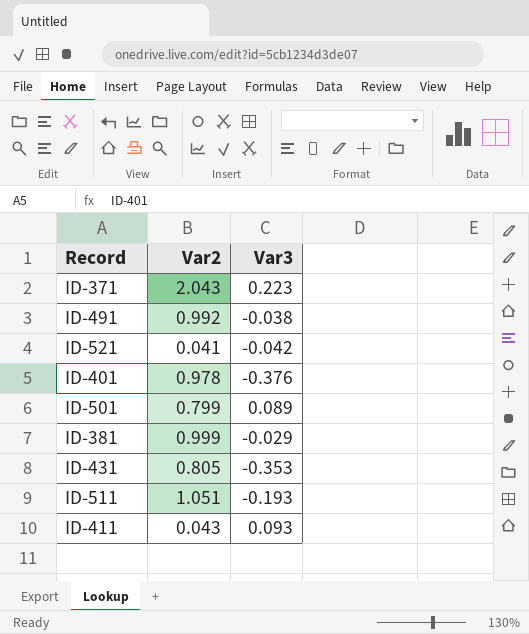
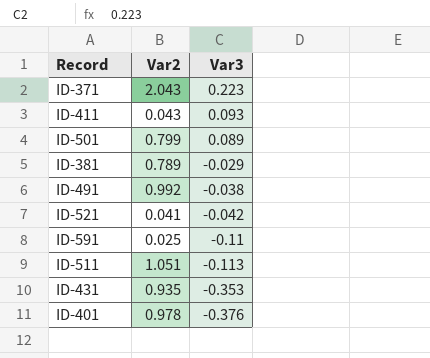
row order: none -> Var3 descending
ID-381 | Var2: 0.999 -> 0.789
row ID-591: none -> 0.025 | -0.11
ID-511 | Var3: -0.193 -> -0.113
ID-431 | Var2: 0.805 -> 0.935

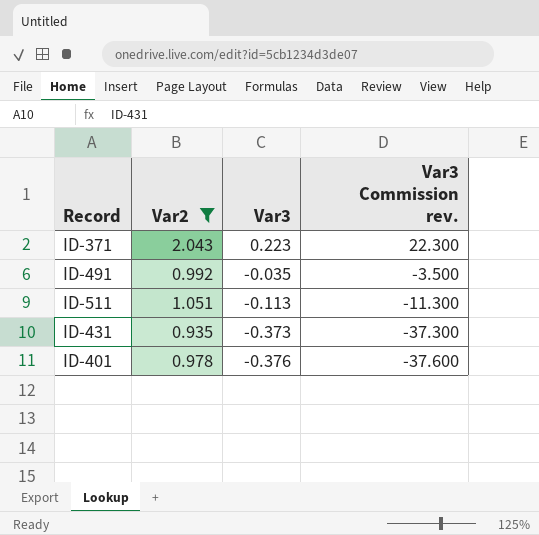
filter: none -> Var2 >= 0.935
column Var3 Commission rev. | formula: none -> [Var3] * 100
ID-491 | Var3: -0.038 -> -0.035
ID-431 | Var3: -0.353 -> -0.373

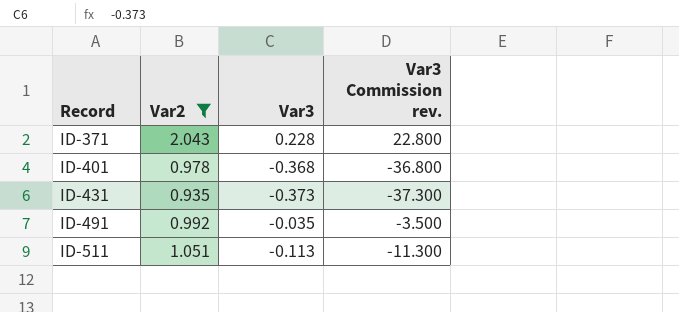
row order: Var3 descending -> Record ascending
ID-371 | Var3: 0.223 -> 0.228
ID-371 | Var3 Commission rev.: 22.300 -> 22.800
ID-401 | Var3: -0.376 -> -0.368
ID-401 | Var3 Commission rev.: -37.600 -> -36.800

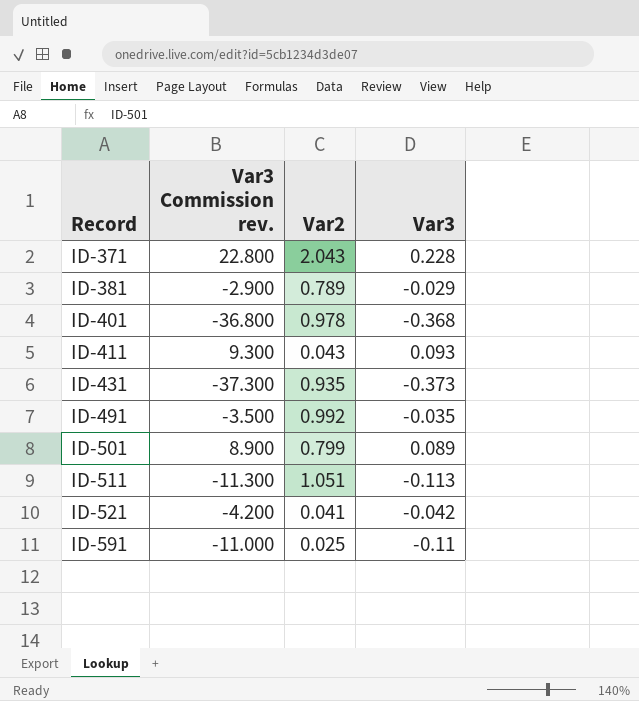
filter: Var2 >= 0.935 -> none
column Var3 Commission rev. | position: 4 -> 2

